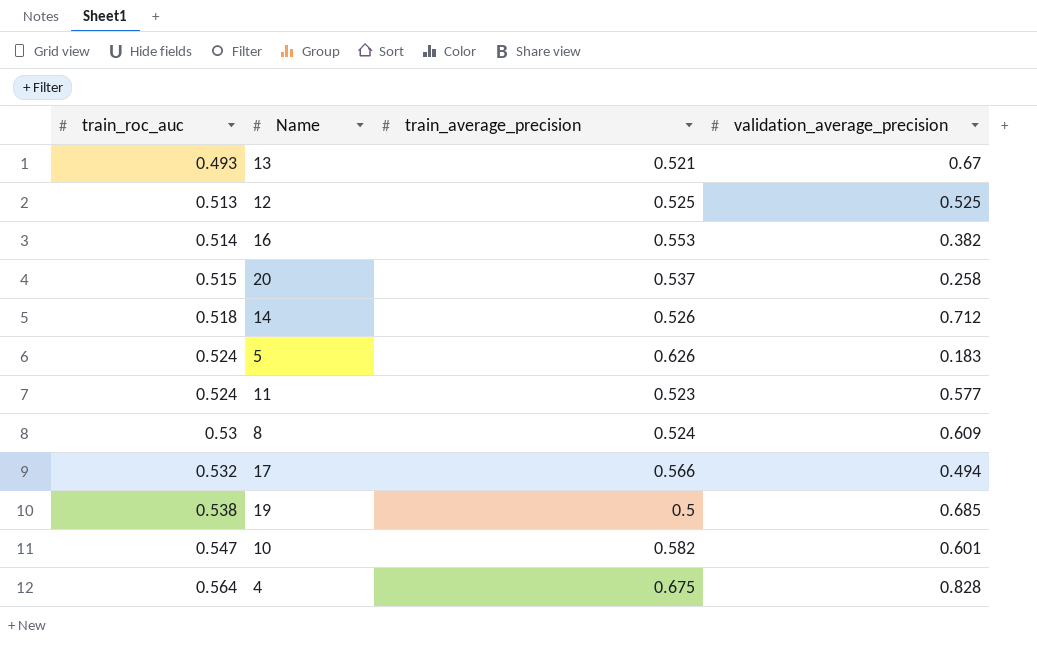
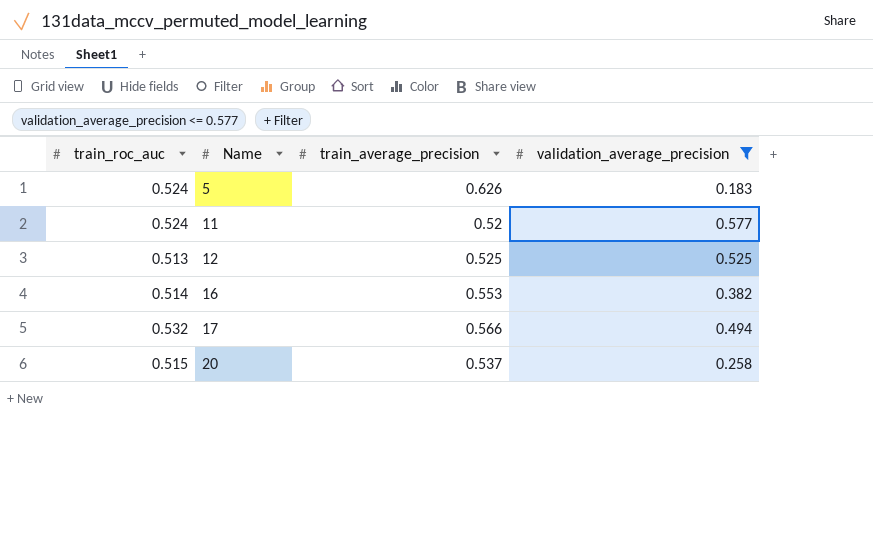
filter: none -> validation_average_precision <= 0.577
row order: train_roc_auc ascending -> Name ascending
11 | train_average_precision: 0.523 -> 0.52

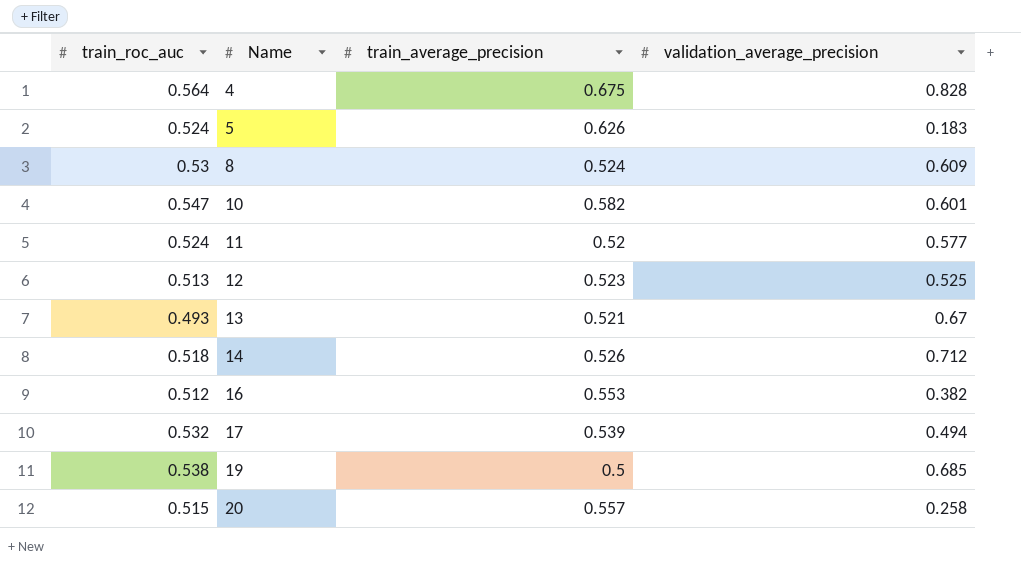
filter: validation_average_precision <= 0.577 -> none
12 | train_average_precision: 0.525 -> 0.523
16 | train_roc_auc: 0.514 -> 0.512
17 | train_average_precision: 0.566 -> 0.539
20 | train_average_precision: 0.537 -> 0.557

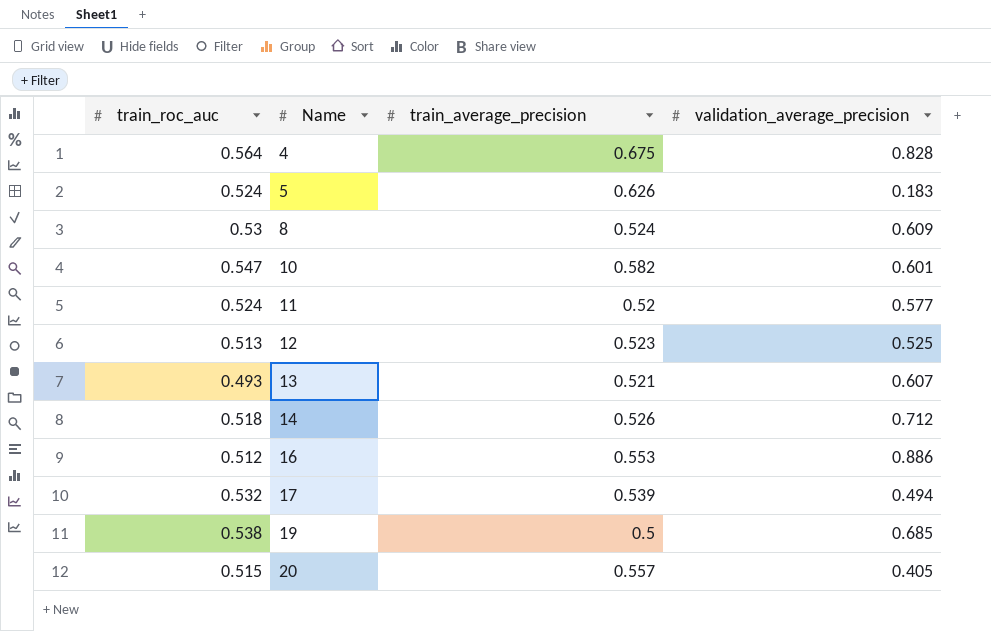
13 | validation_average_precision: 0.67 -> 0.607
16 | validation_average_precision: 0.382 -> 0.886
20 | validation_average_precision: 0.258 -> 0.405

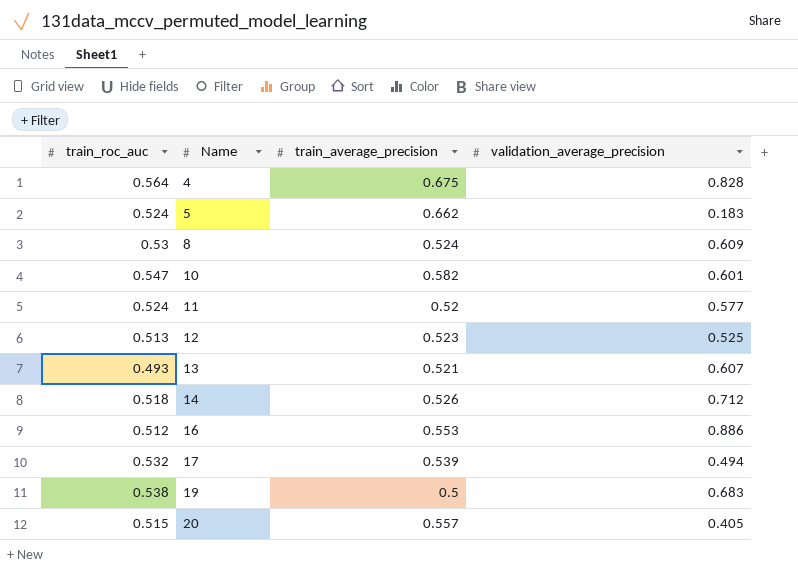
5 | train_average_precision: 0.626 -> 0.662
19 | validation_average_precision: 0.685 -> 0.683

